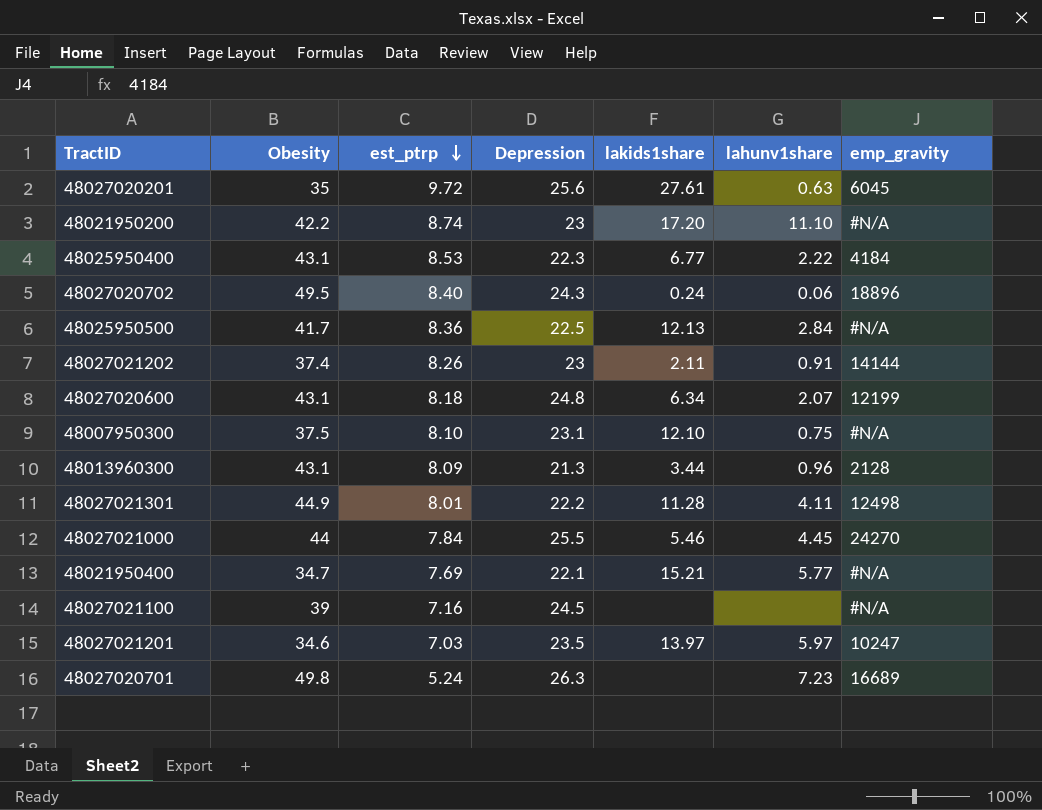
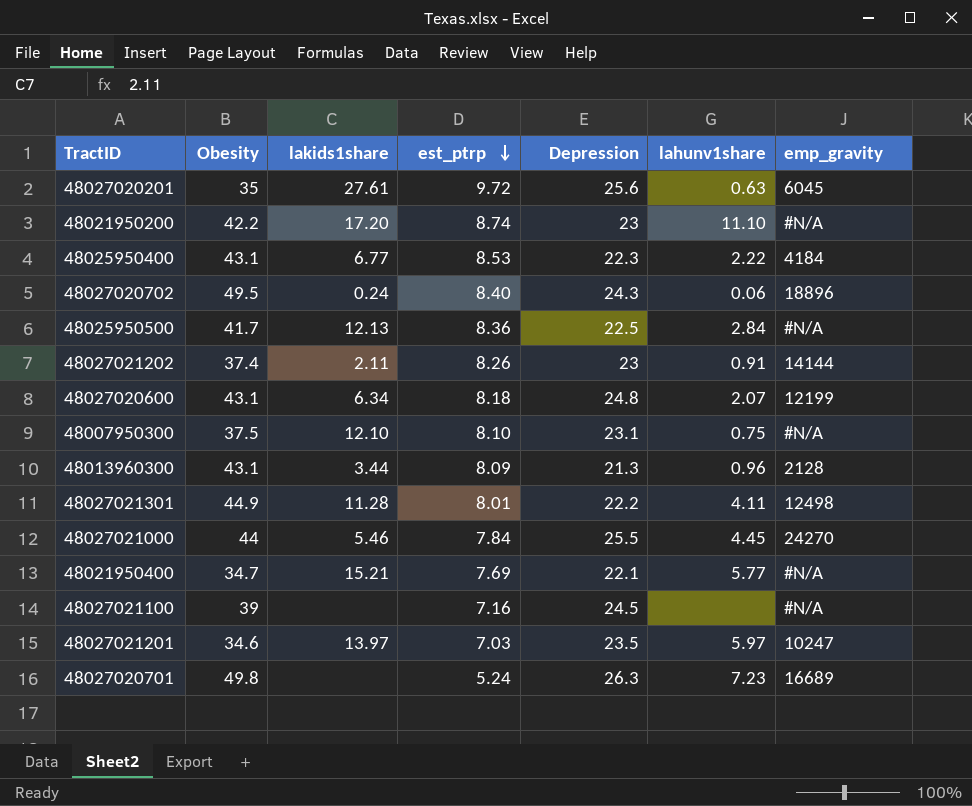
column lakids1share | position: 5 -> 3

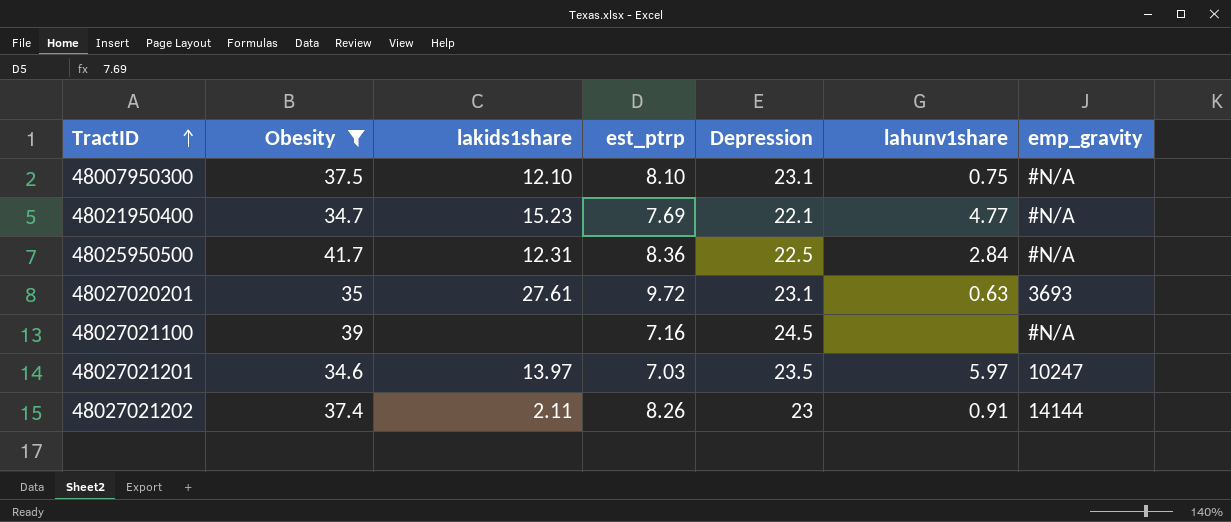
filter: none -> Obesity <= 41.7
row order: est_ptrp descending -> TractID ascending
48021950400 | lakids1share: 15.21 -> 15.23
48021950400 | lahunv1share: 5.77 -> 4.77
48025950500 | lakids1share: 12.13 -> 12.31
48027020201 | Depression: 25.6 -> 23.1
48027020201 | emp_gravity: 6045 -> 3693

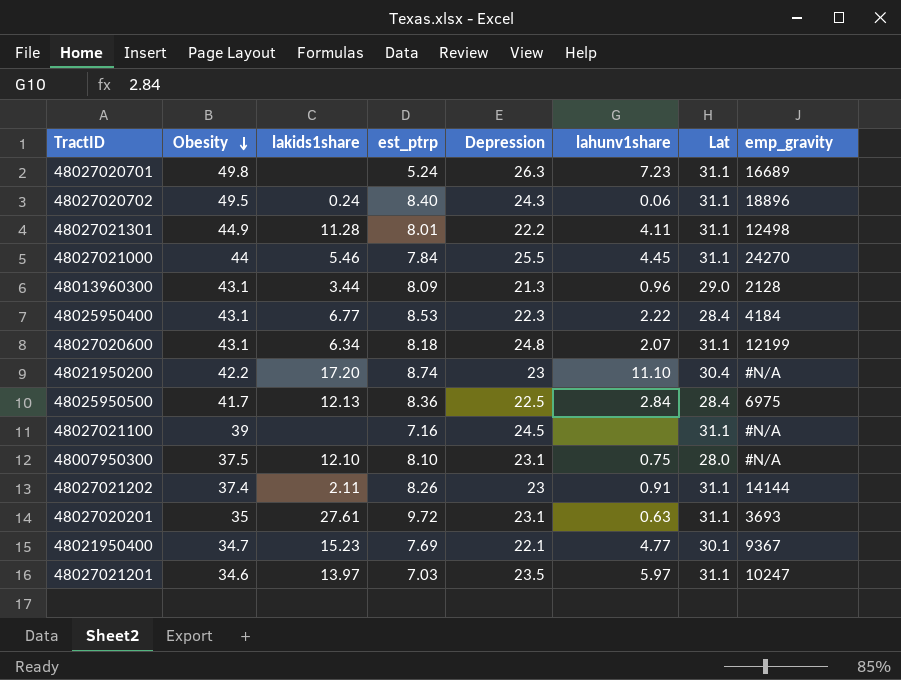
filter: Obesity <= 41.7 -> none
row order: TractID ascending -> Obesity descending
column Lat | position: none -> 7
48025950500 | lakids1share: 12.31 -> 12.13
48025950500 | emp_gravity: #N/A -> 6975
48021950400 | emp_gravity: #N/A -> 9367

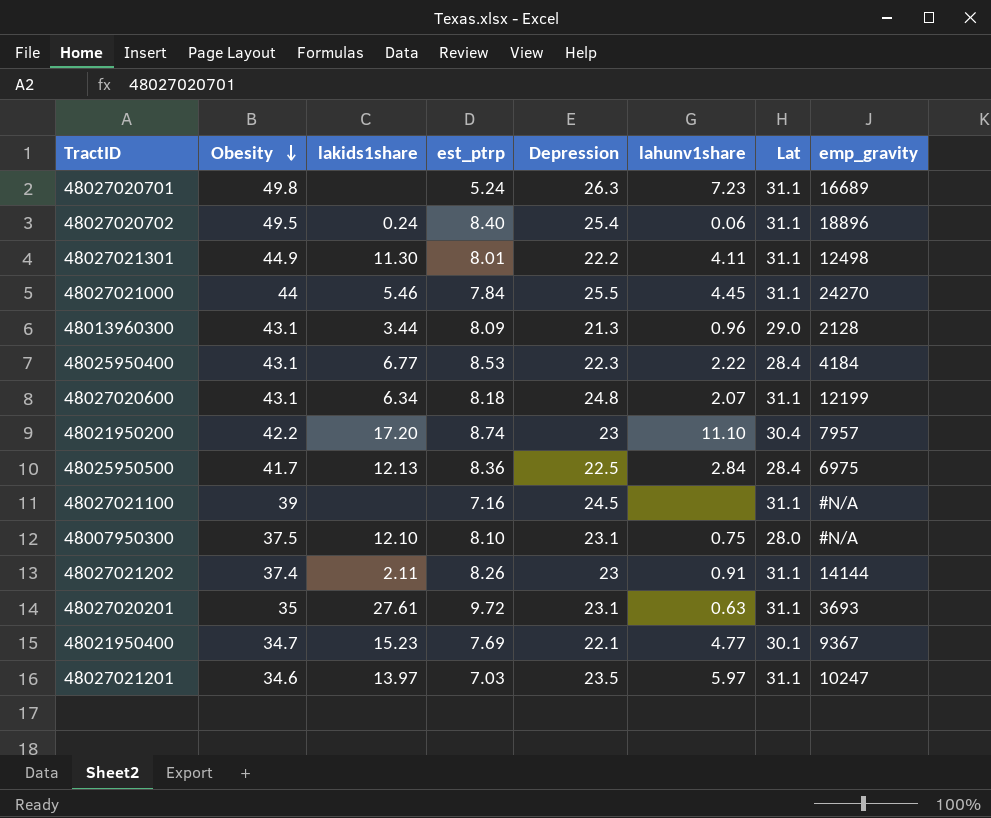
48027020702 | Depression: 24.3 -> 25.4
48027021301 | lakids1share: 11.28 -> 11.30
48021950200 | emp_gravity: #N/A -> 7957

